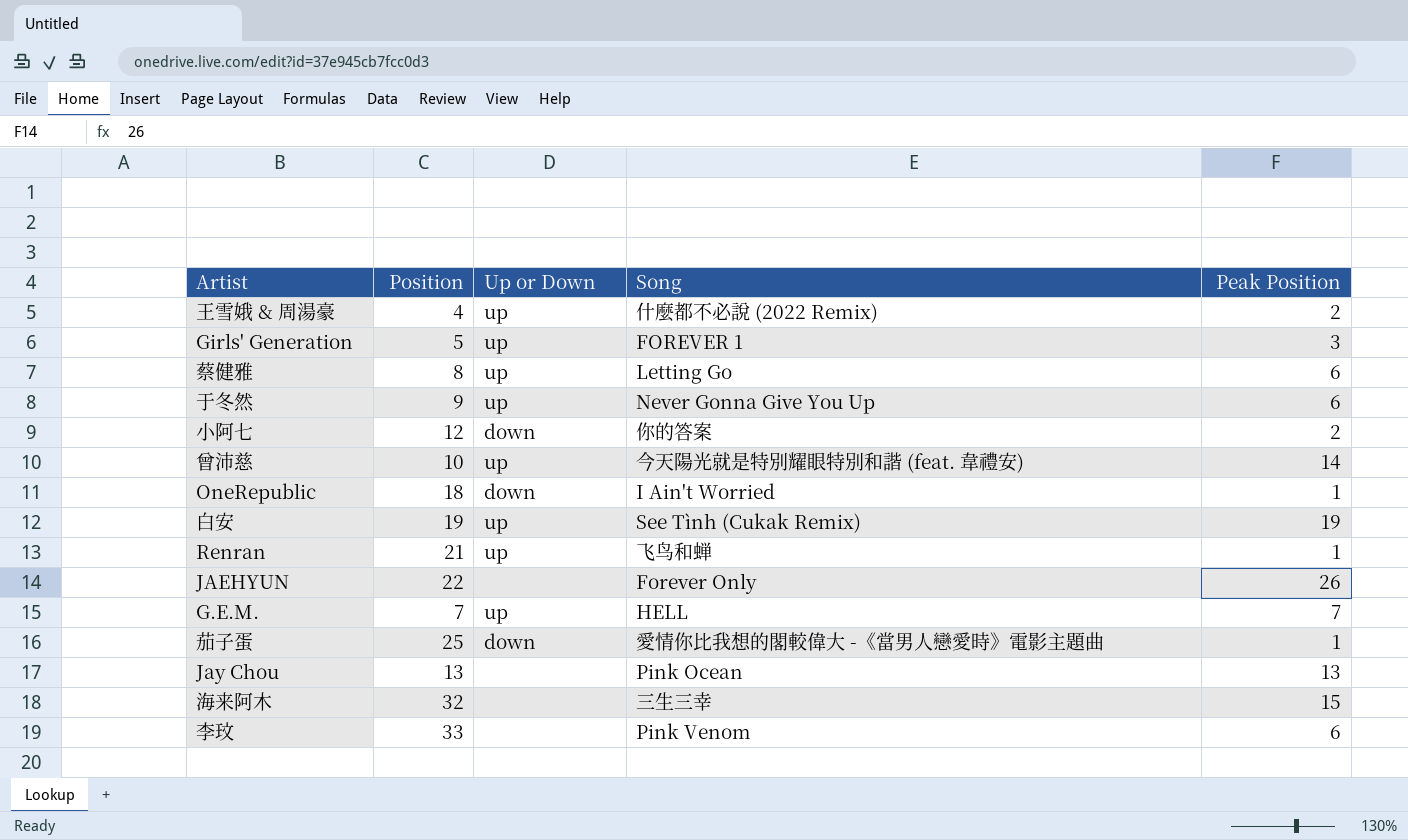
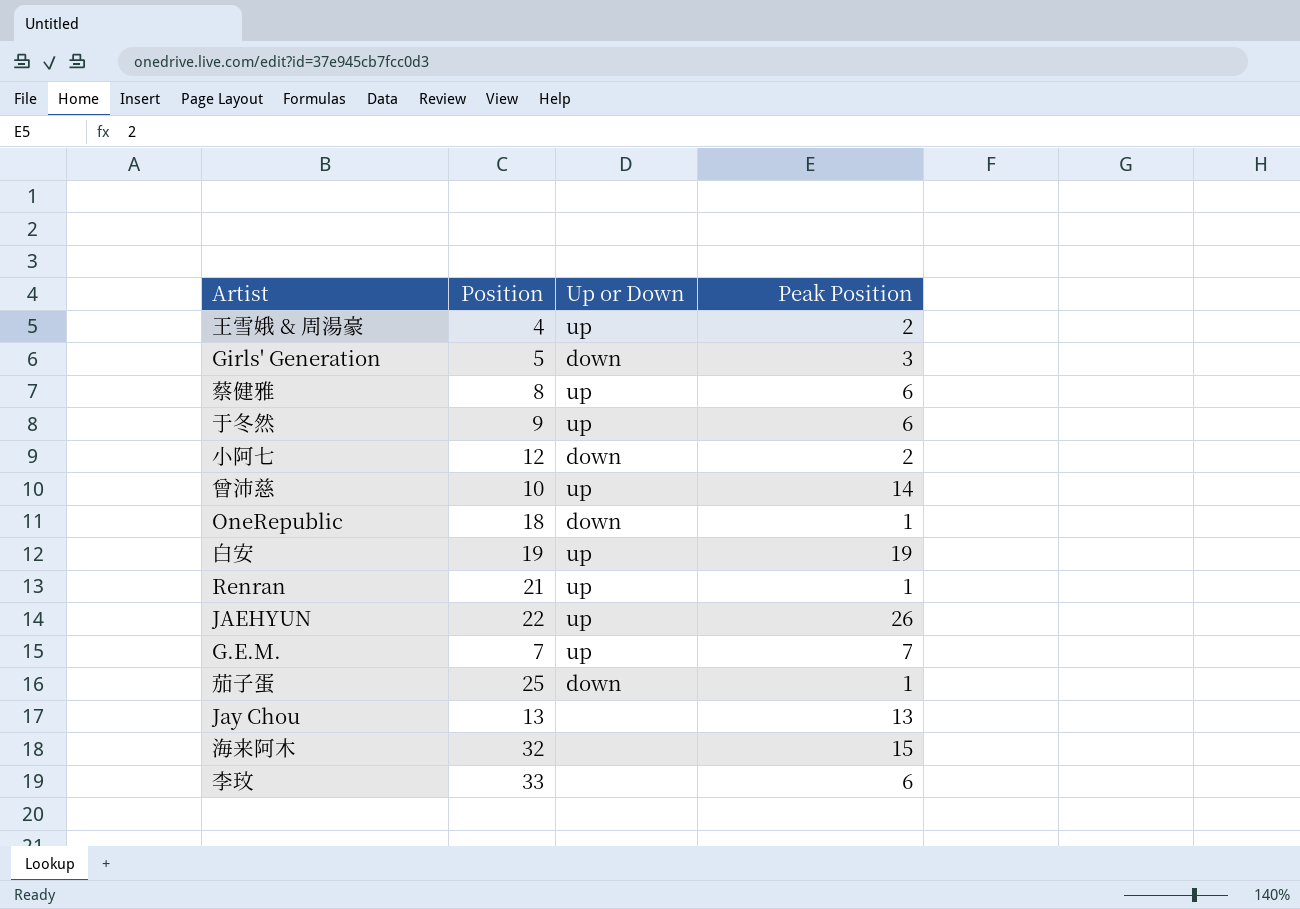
column Song | position: 4 -> none
Girls' Generation | Up or Down: up -> down
JAEHYUN | Up or Down: none -> up

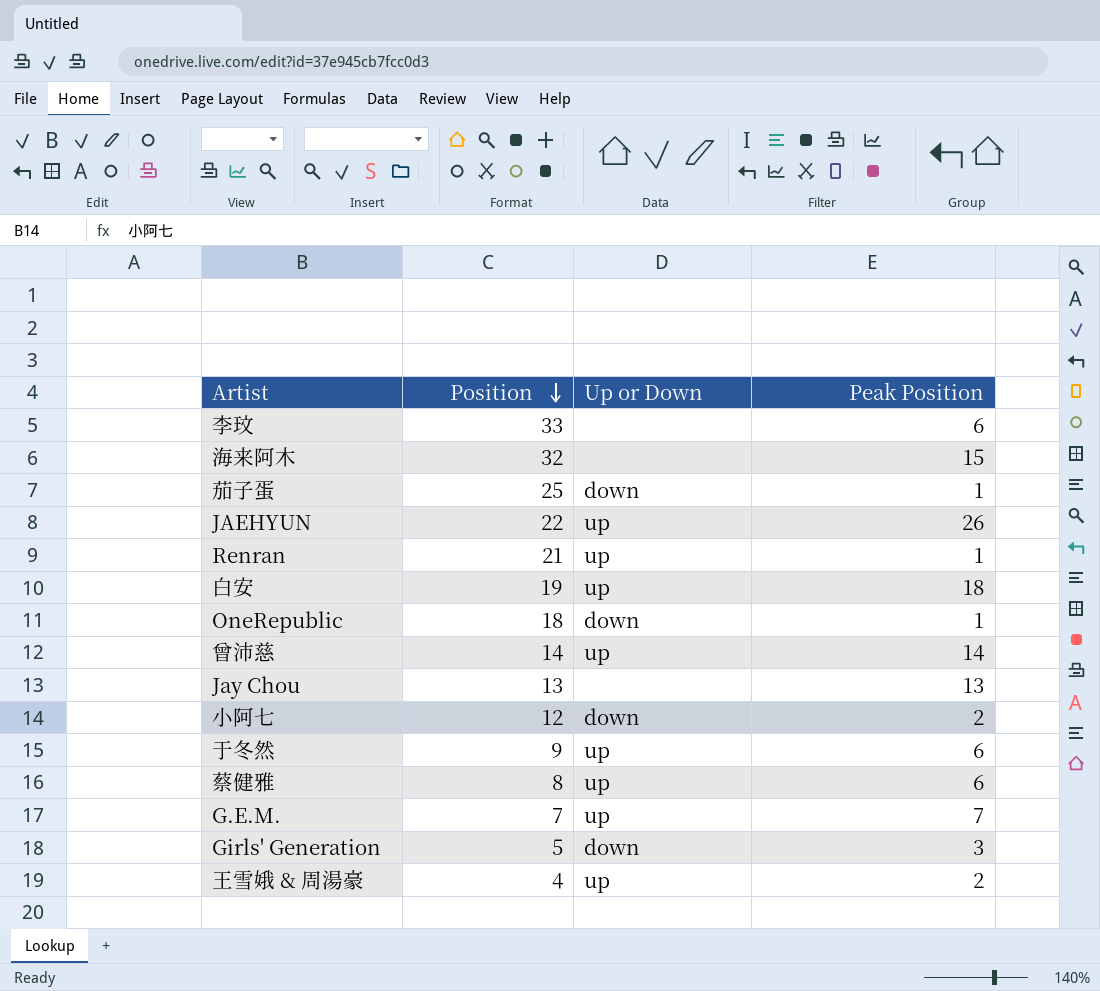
row order: none -> Position descending
白安 | Peak Position: 19 -> 18
曾沛慈 | Position: 10 -> 14

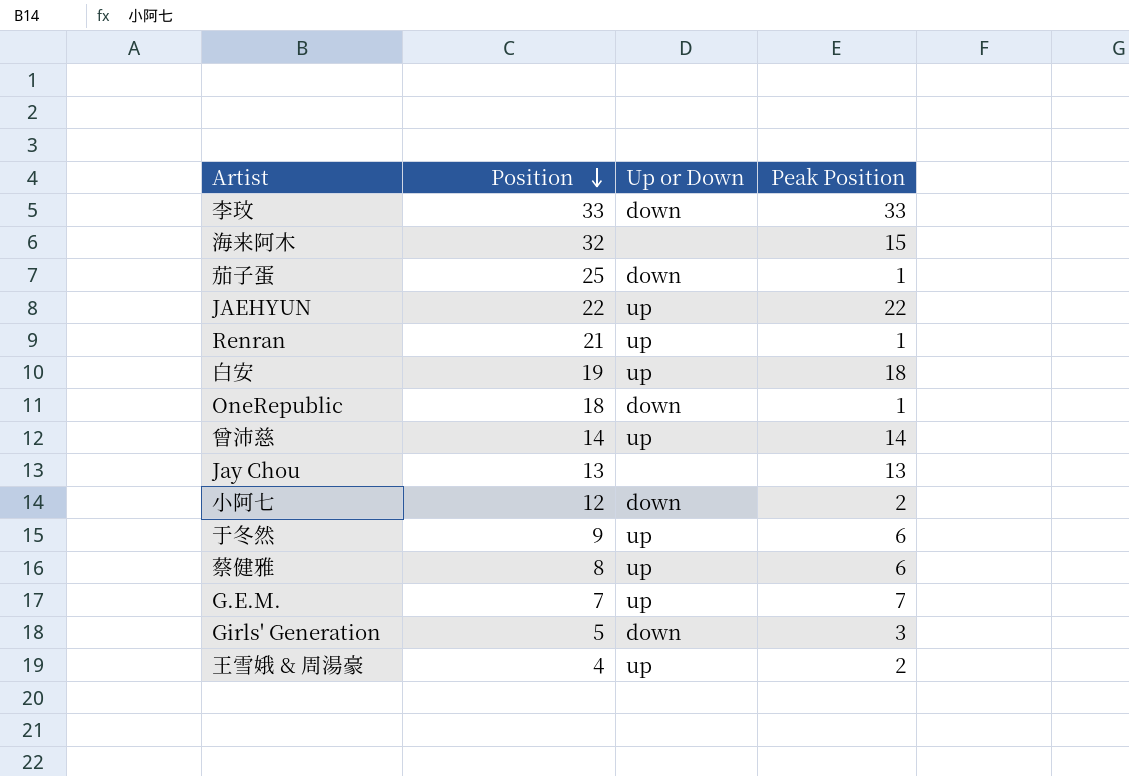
李玟 | Up or Down: none -> down
李玟 | Peak Position: 6 -> 33
JAEHYUN | Peak Position: 26 -> 22

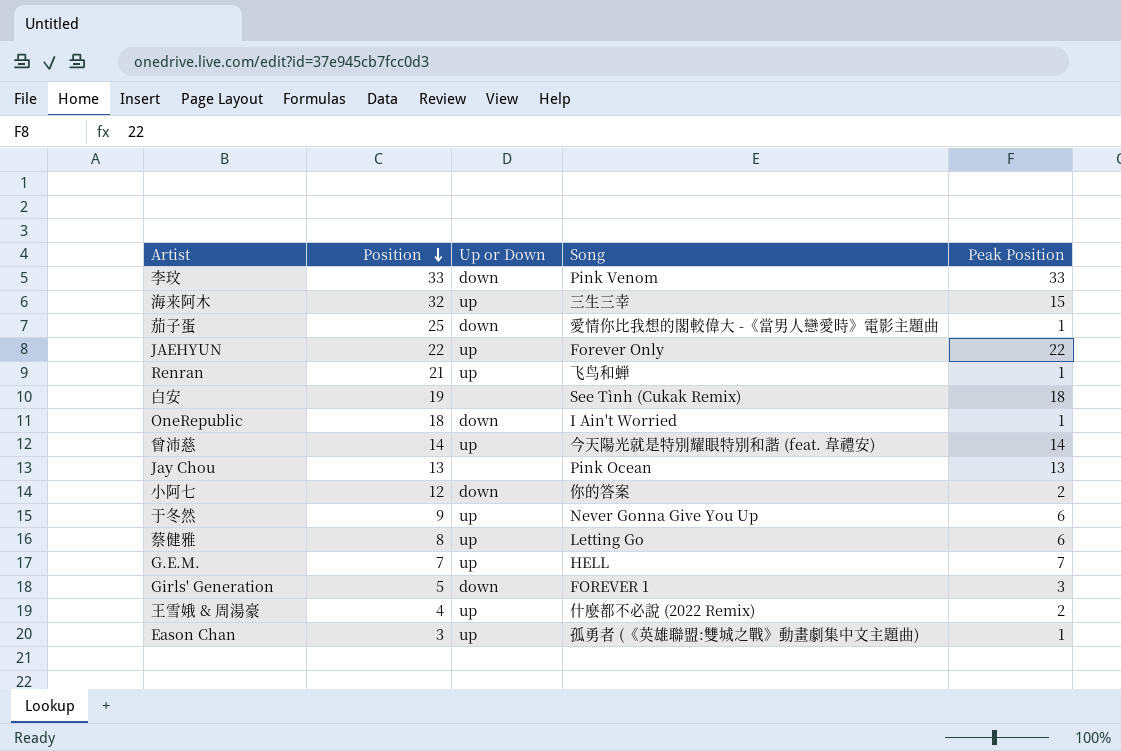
column Song | position: none -> 4
海来阿木 | Up or Down: none -> up
白安 | Up or Down: up -> none
row Eason Chan: none -> 3 | up | 孤勇者 (《英雄聯盟:雙城之戰》動畫劇集中文主題曲) | 1

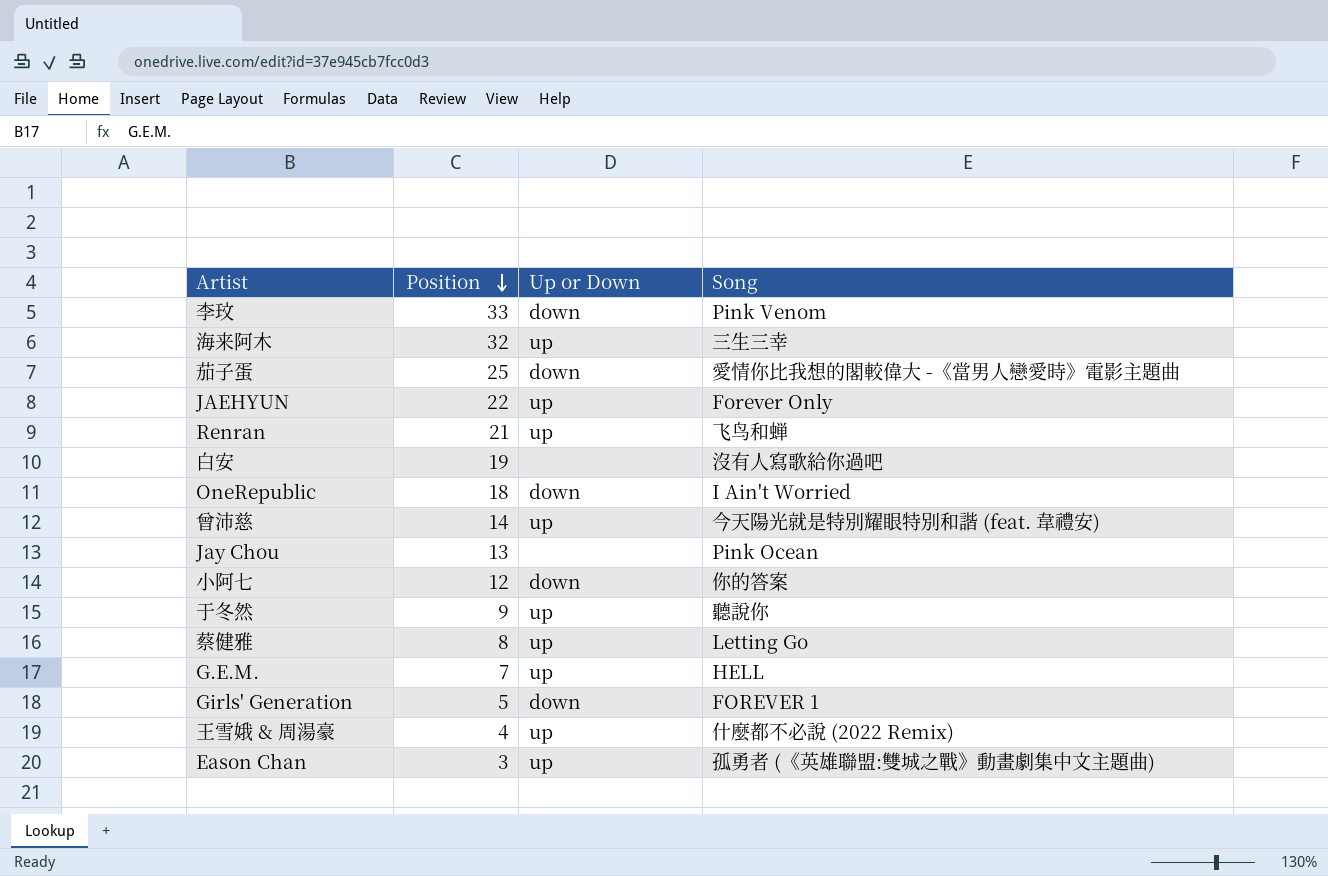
column Peak Position | position: 5 -> none
白安 | Song: See Tình (Cukak Remix) -> 沒有人寫歌給你過吧
于冬然 | Song: Never Gonna Give You Up -> 聽說你

